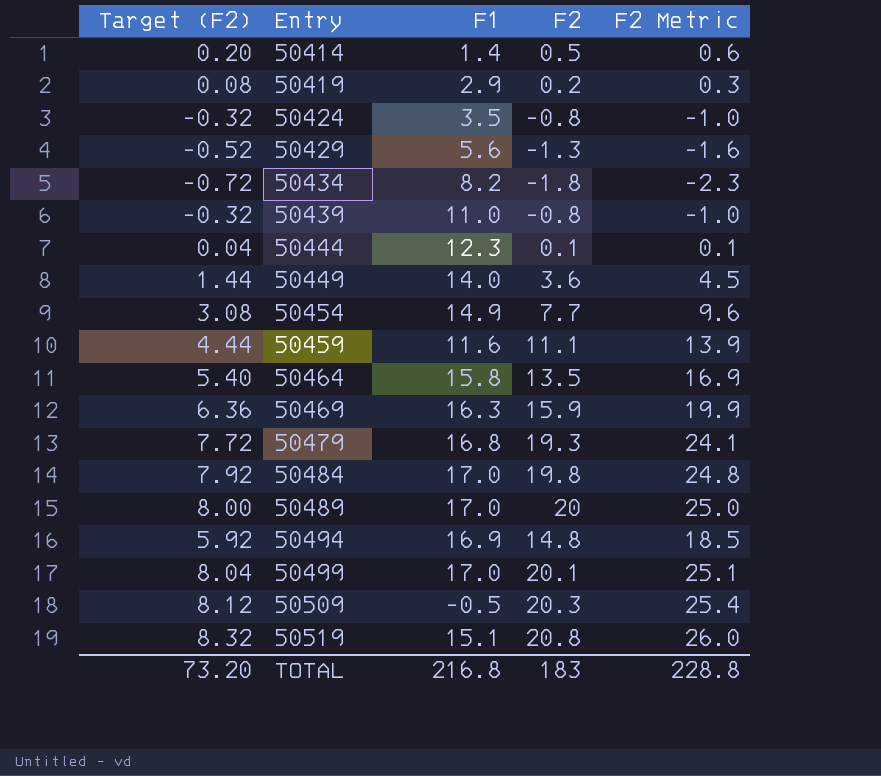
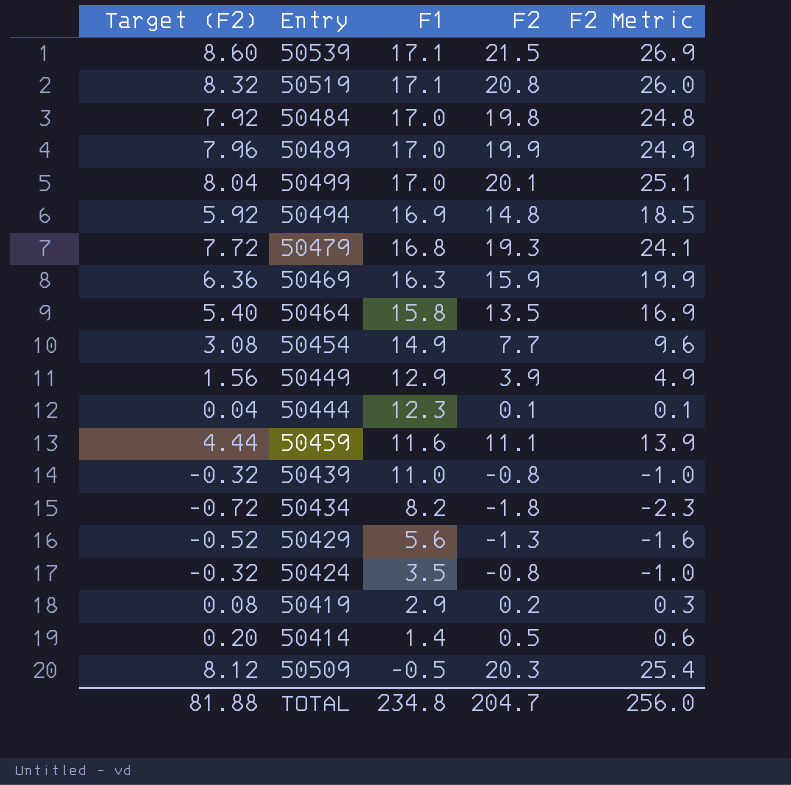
row order: Entry ascending -> F1 descending
row 50539: none -> 8.60 | 17.1 | 21.5 | 26.9
50519 | F1: 15.1 -> 17.1
50489 | Target (F2): 8.00 -> 7.96
50489 | F2: 20 -> 19.9
50489 | F2 Metric: 25.0 -> 24.9
50449 | Target (F2): 1.44 -> 1.56
50449 | F1: 14.0 -> 12.9
50449 | F2: 3.6 -> 3.9
50449 | F2 Metric: 4.5 -> 4.9
TOTAL | Target (F2): 73.20 -> 81.88
TOTAL | F1: 216.8 -> 234.8
TOTAL | F2: 183 -> 204.7
TOTAL | F2 Metric: 228.8 -> 256.0

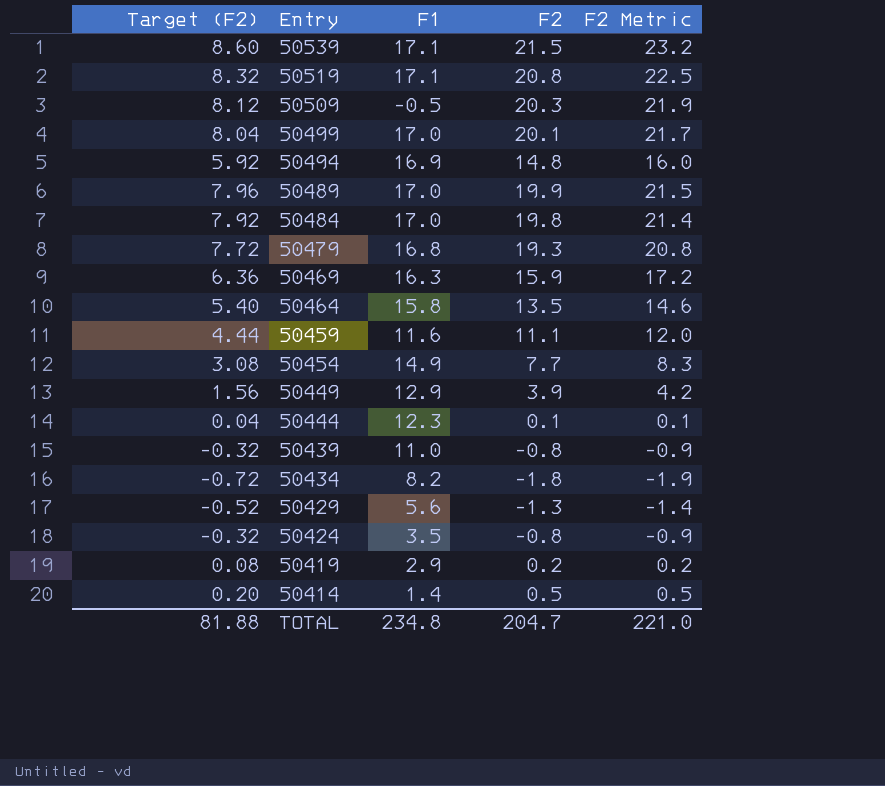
row order: F1 descending -> Entry descending
column F2 Metric | formula: [F2] * 1.25 -> [F2] * 1.08
TOTAL | F2 Metric: 256.0 -> 221.0

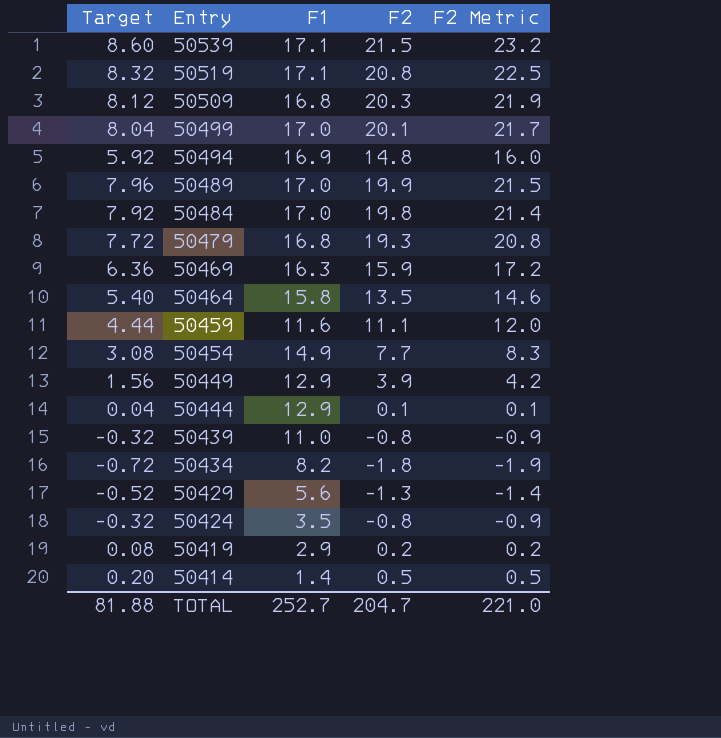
column name: Target (F2) -> Target
50509 | F1: -0.5 -> 16.8
50444 | F1: 12.3 -> 12.9
TOTAL | F1: 234.8 -> 252.7

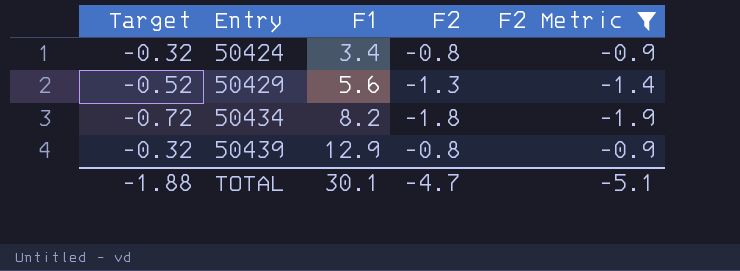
filter: none -> F2 Metric <= -0.9
row order: Entry descending -> Entry ascending
50424 | F1: 3.5 -> 3.4
50439 | F1: 11.0 -> 12.9
TOTAL | Target: 81.88 -> -1.88
TOTAL | F1: 252.7 -> 30.1
TOTAL | F2: 204.7 -> -4.7
TOTAL | F2 Metric: 221.0 -> -5.1

